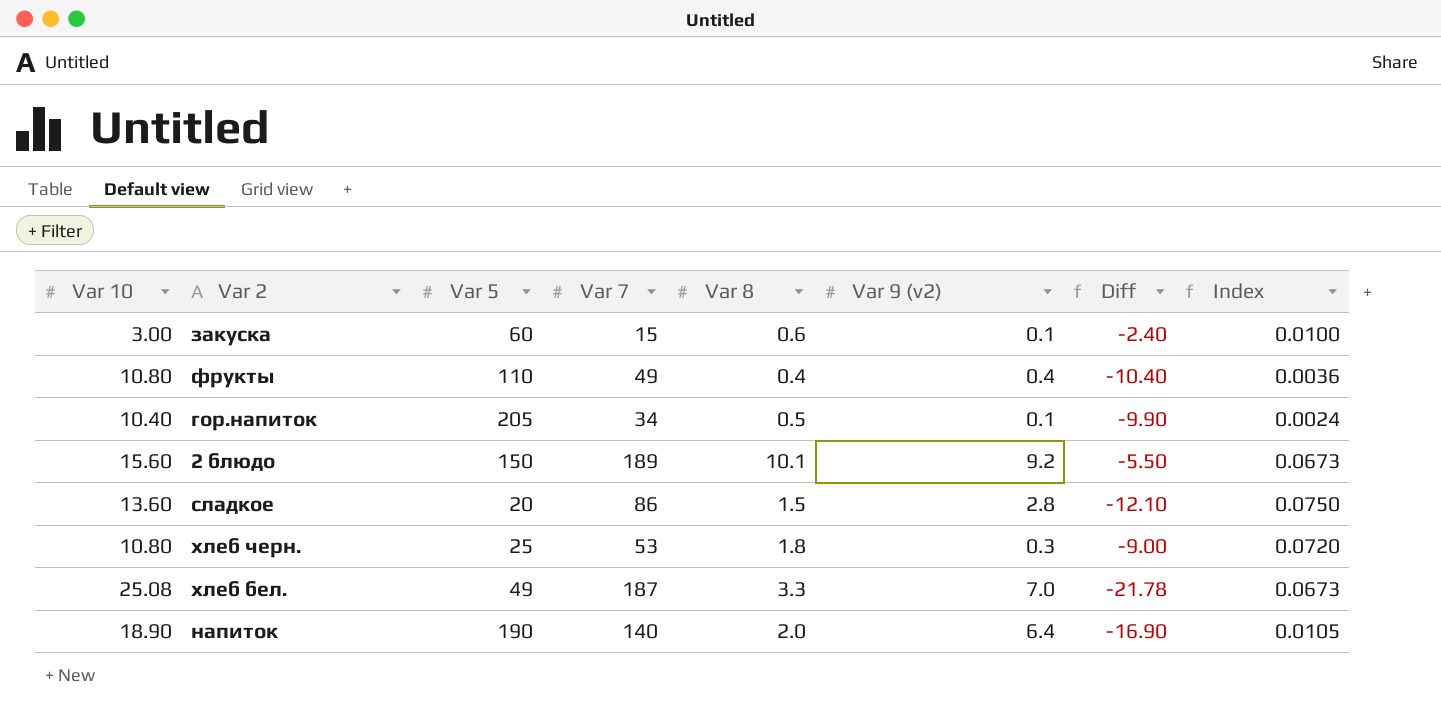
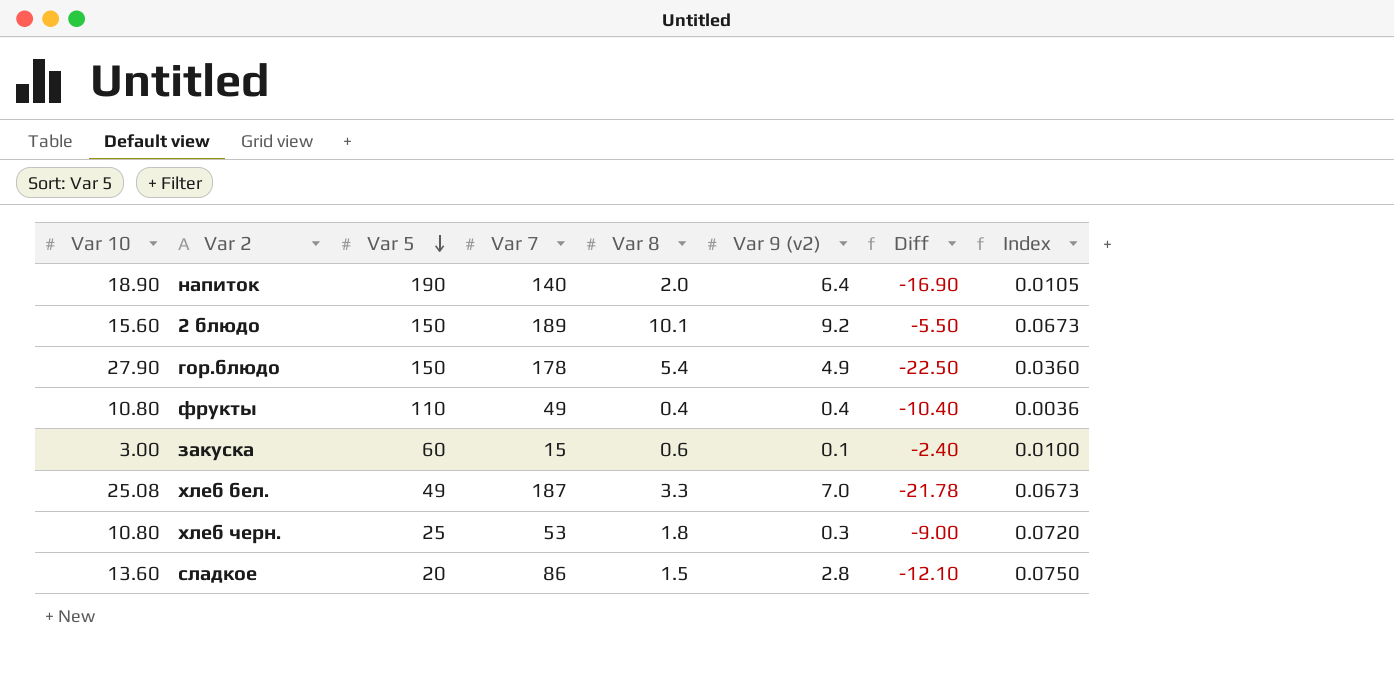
row order: none -> Var 5 descending
row гор.напиток: 10.40 | 205 | 34 | 0.5 | 0.1 | -9.90 | 0.0024 -> none
row гор.блюдо: none -> 27.90 | 150 | 178 | 5.4 | 4.9 | -22.50 | 0.0360

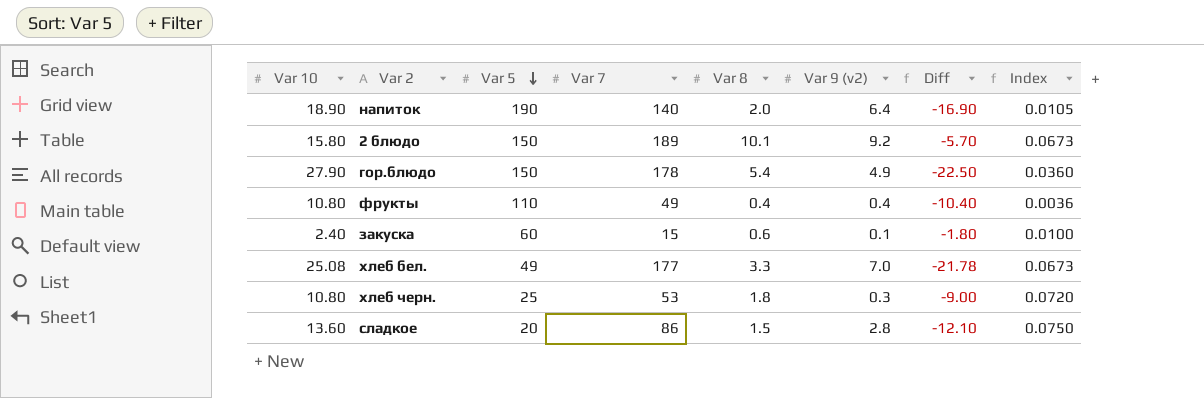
2 блюдо | Var 10: 15.60 -> 15.80
2 блюдо | Diff: -5.50 -> -5.70
закуска | Var 10: 3.00 -> 2.40
закуска | Diff: -2.40 -> -1.80
хлеб бел. | Var 7: 187 -> 177

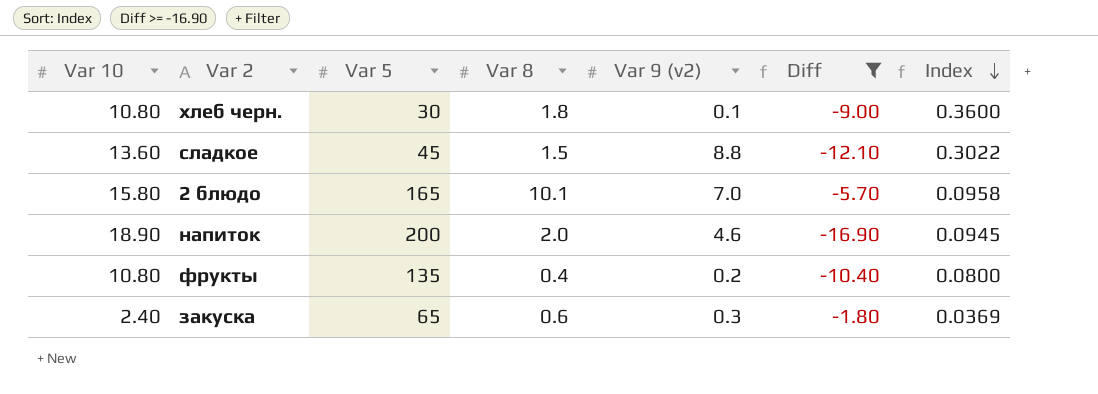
filter: none -> Diff >= -16.90
row order: Var 5 descending -> Index descending
column Var 7 | position: 4 -> none
column Index | formula: [Var 8] / [Var 5] -> [Var 10] / [Var 5]
хлеб черн. | Var 5: 25 -> 30
хлеб черн. | Var 9 (v2): 0.3 -> 0.1
сладкое | Var 5: 20 -> 45
сладкое | Var 9 (v2): 2.8 -> 8.8
2 блюдо | Var 5: 150 -> 165
2 блюдо | Var 9 (v2): 9.2 -> 7.0
напиток | Var 5: 190 -> 200
напиток | Var 9 (v2): 6.4 -> 4.6
фрукты | Var 5: 110 -> 135
фрукты | Var 9 (v2): 0.4 -> 0.2
закуска | Var 5: 60 -> 65
закуска | Var 9 (v2): 0.1 -> 0.3

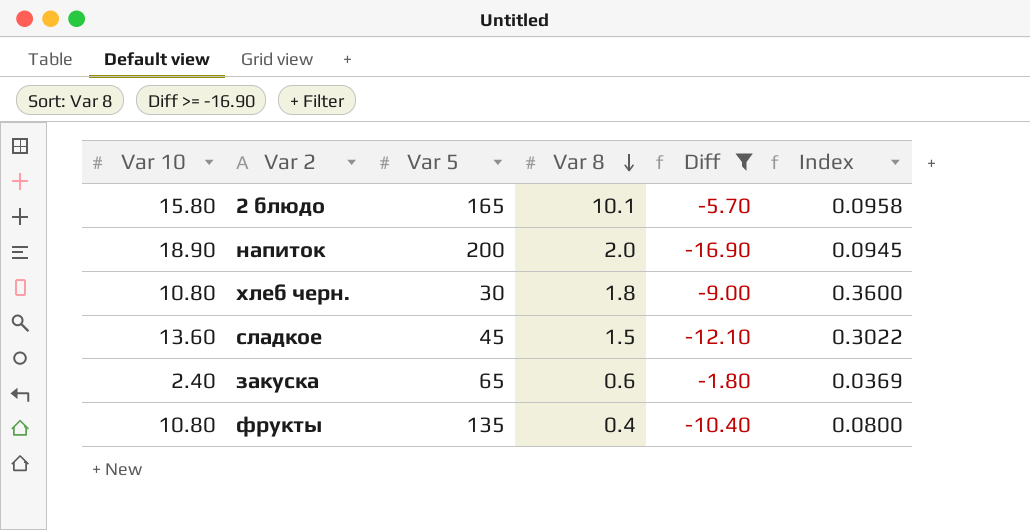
row order: Index descending -> Var 8 descending
column Var 9 (v2) | position: 5 -> none

